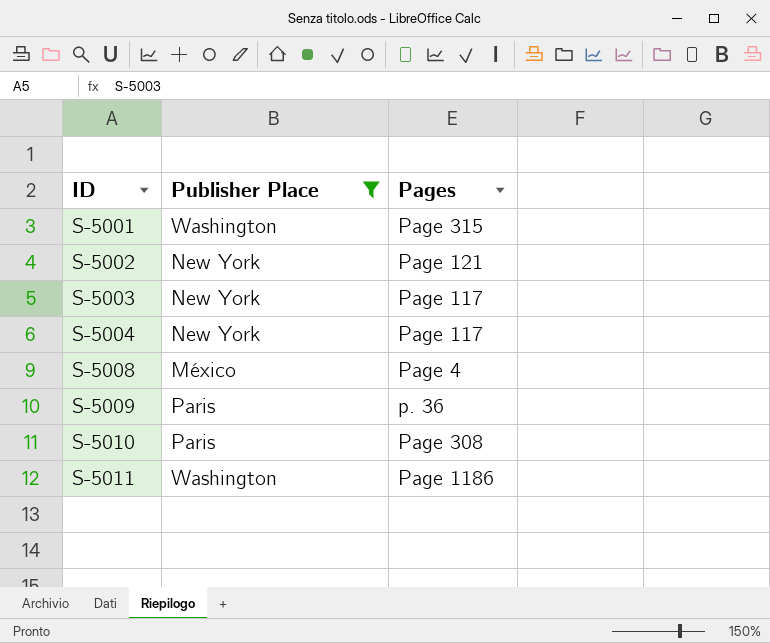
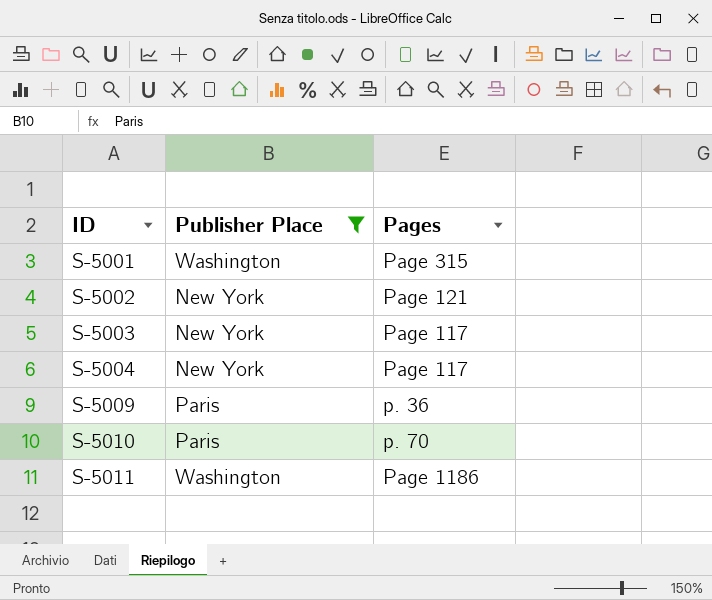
row S-5008: México | Page 4 -> none
S-5010 | Pages: Page 308 -> p. 70

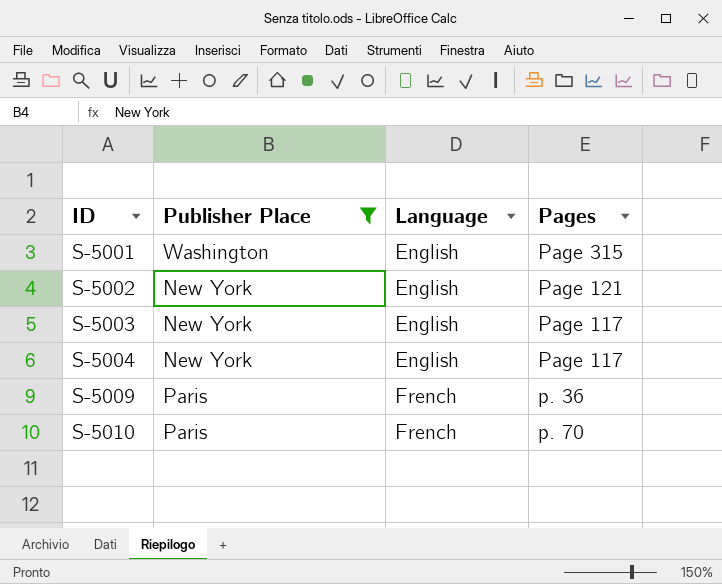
column Language | position: none -> 3
row S-5011: Washington | Page 1186 -> none

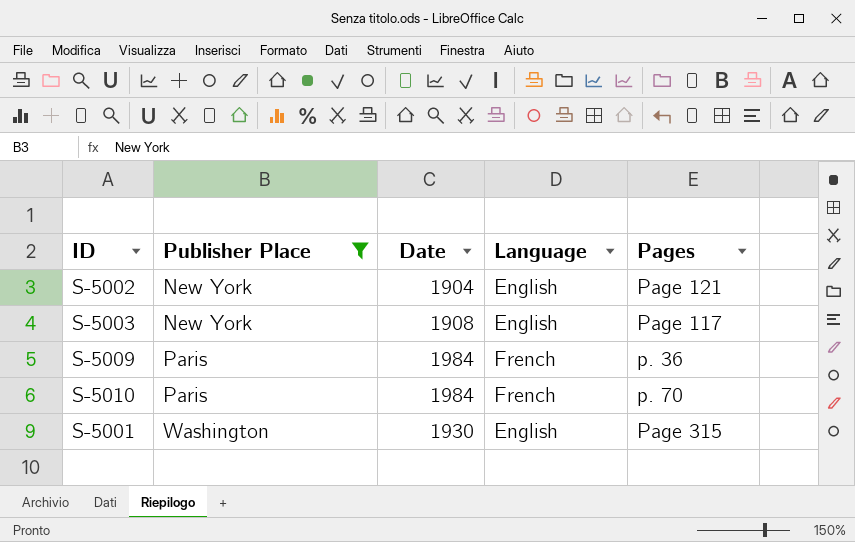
row order: ID ascending -> Publisher Place ascending
column Date | position: none -> 3
row S-5004: New York | English | Page 117 -> none

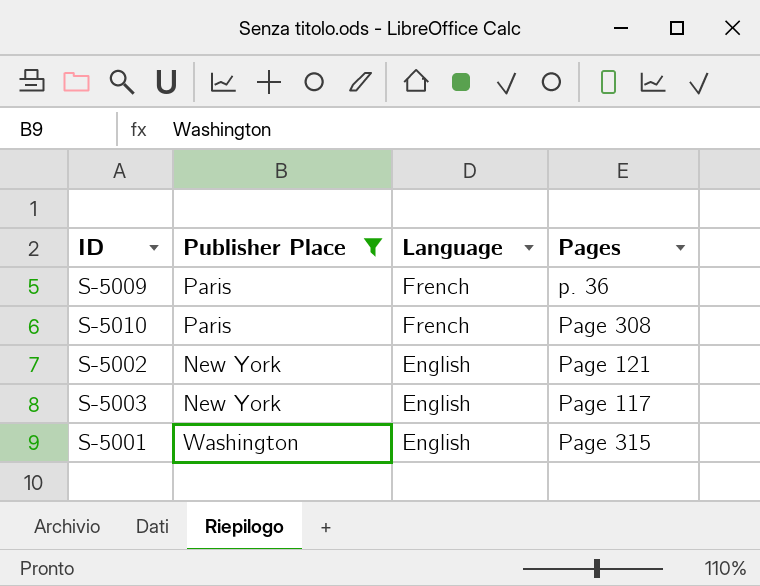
row order: Publisher Place ascending -> Language descending
column Date | position: 3 -> none
S-5010 | Pages: p. 70 -> Page 308

